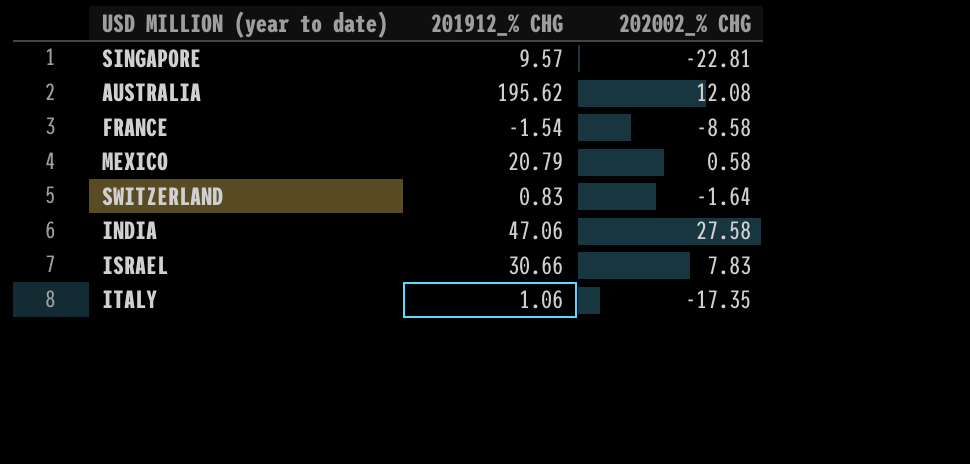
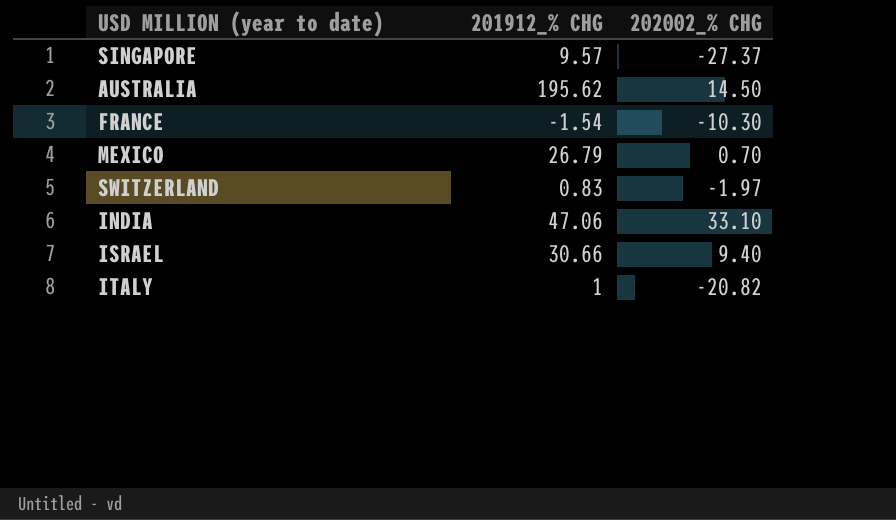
SINGAPORE | 202002_% CHG: -22.81 -> -27.37
AUSTRALIA | 202002_% CHG: 12.08 -> 14.50
FRANCE | 202002_% CHG: -8.58 -> -10.30
MEXICO | 201912_% CHG: 20.79 -> 26.79
MEXICO | 202002_% CHG: 0.58 -> 0.70
SWITZERLAND | 202002_% CHG: -1.64 -> -1.97
INDIA | 202002_% CHG: 27.58 -> 33.10
ISRAEL | 202002_% CHG: 7.83 -> 9.40
ITALY | 201912_% CHG: 1.06 -> 1
ITALY | 202002_% CHG: -17.35 -> -20.82

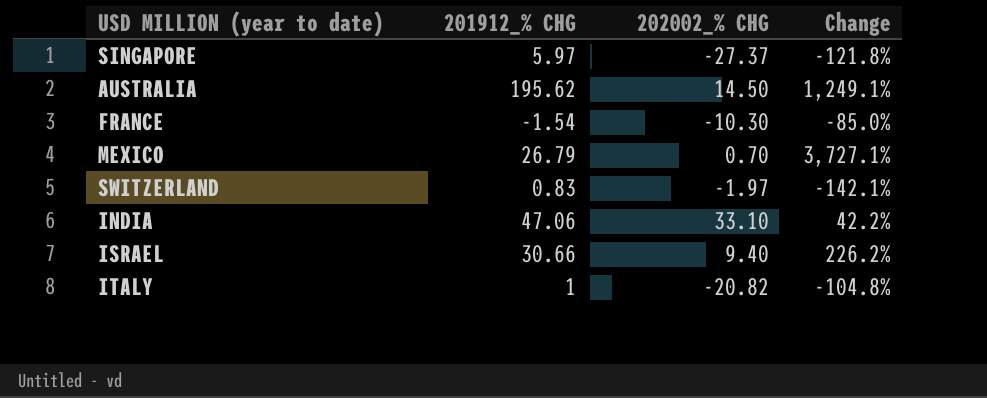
column Change | formula: none -> ([201912_% CHG] - [202002_% CHG]) / [202002_% CHG]
SINGAPORE | 201912_% CHG: 9.57 -> 5.97

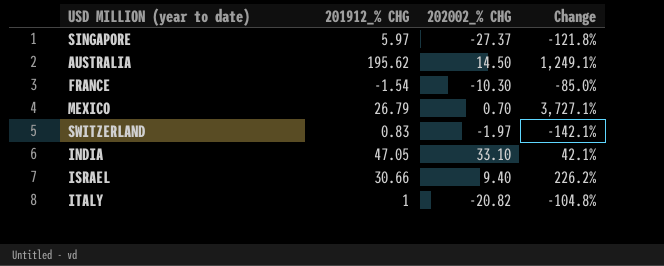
INDIA | 201912_% CHG: 47.06 -> 47.05
INDIA | Change: 42.2% -> 42.1%

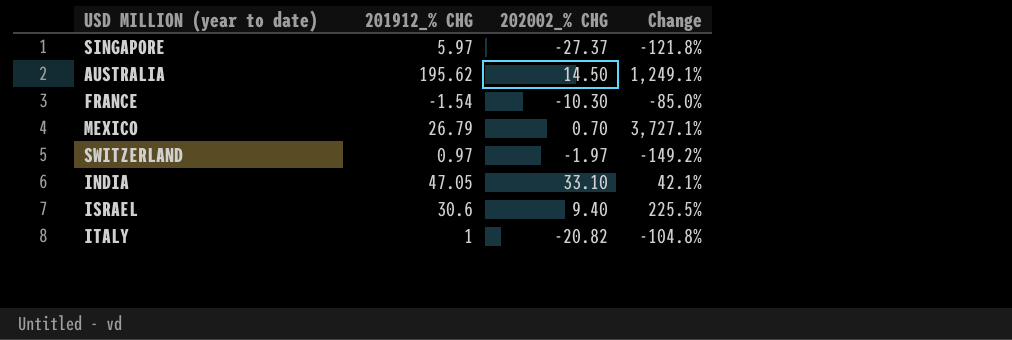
SWITZERLAND | 201912_% CHG: 0.83 -> 0.97
SWITZERLAND | Change: -142.1% -> -149.2%
ISRAEL | 201912_% CHG: 30.66 -> 30.6
ISRAEL | Change: 226.2% -> 225.5%

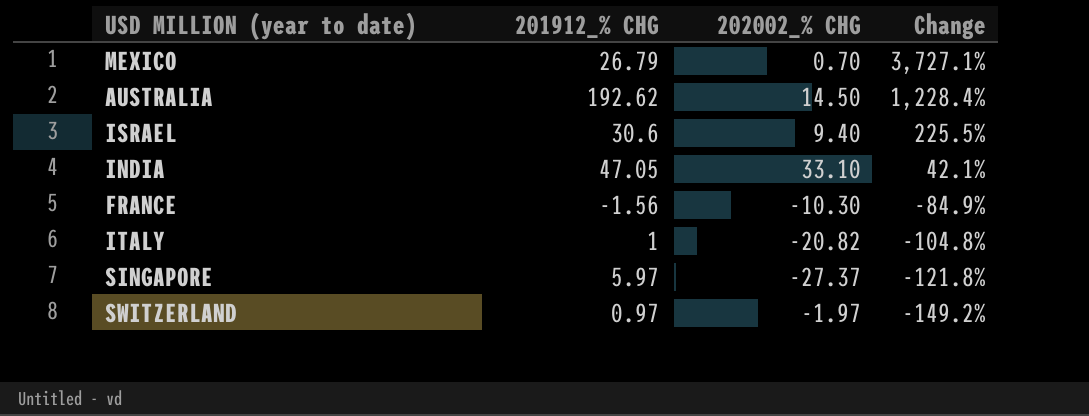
row order: none -> Change descending
AUSTRALIA | 201912_% CHG: 195.62 -> 192.62
AUSTRALIA | Change: 1,249.1% -> 1,228.4%
FRANCE | 201912_% CHG: -1.54 -> -1.56
FRANCE | Change: -85.0% -> -84.9%

